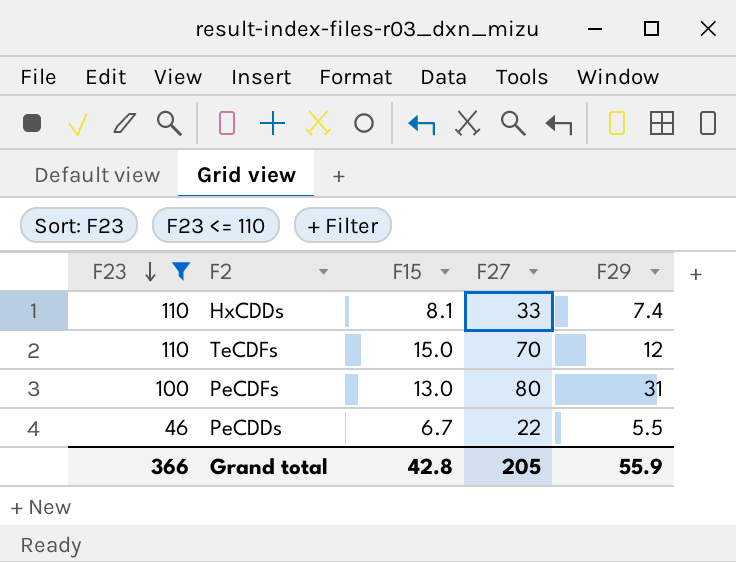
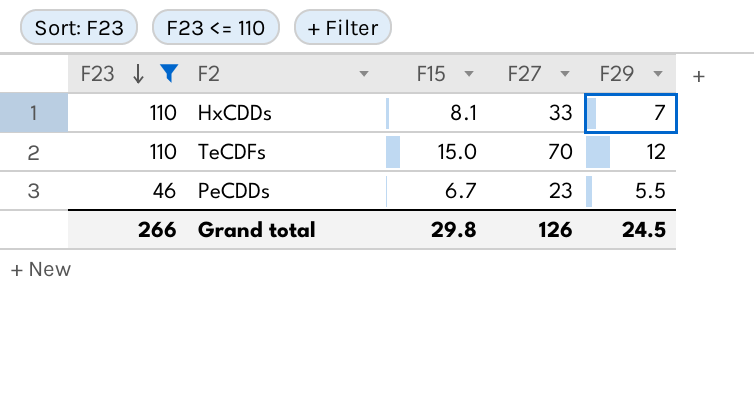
row PeCDFs: 100 | 13.0 | 80 | 31 -> none
HxCDDs | F29: 7.4 -> 7
PeCDDs | F27: 22 -> 23
Grand total | F23: 366 -> 266
Grand total | F15: 42.8 -> 29.8
Grand total | F27: 205 -> 126
Grand total | F29: 55.9 -> 24.5

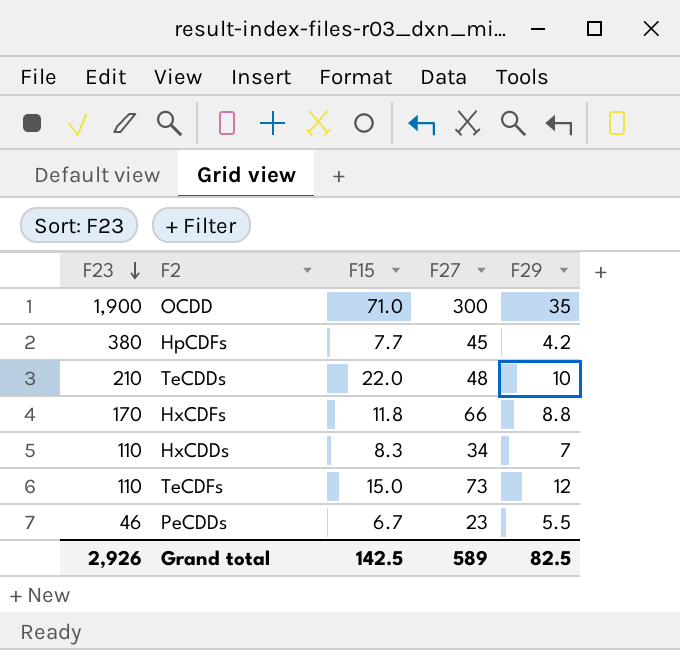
filter: F23 <= 110 -> none
HxCDDs | F15: 8.1 -> 8.3
HxCDDs | F27: 33 -> 34
TeCDFs | F27: 70 -> 73
Grand total | F23: 266 -> 2,926
Grand total | F15: 29.8 -> 142.5
Grand total | F27: 126 -> 589
Grand total | F29: 24.5 -> 82.5

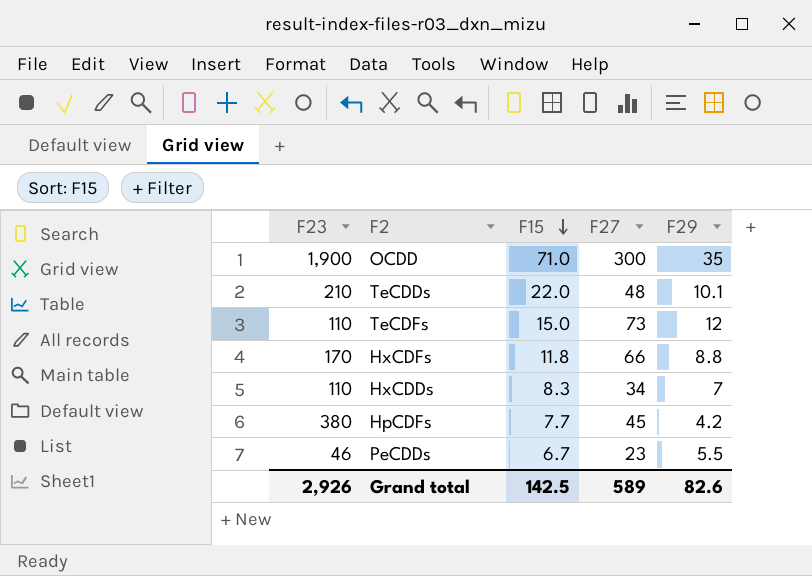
row order: F23 descending -> F15 descending
TeCDDs | F29: 10 -> 10.1
Grand total | F29: 82.5 -> 82.6

